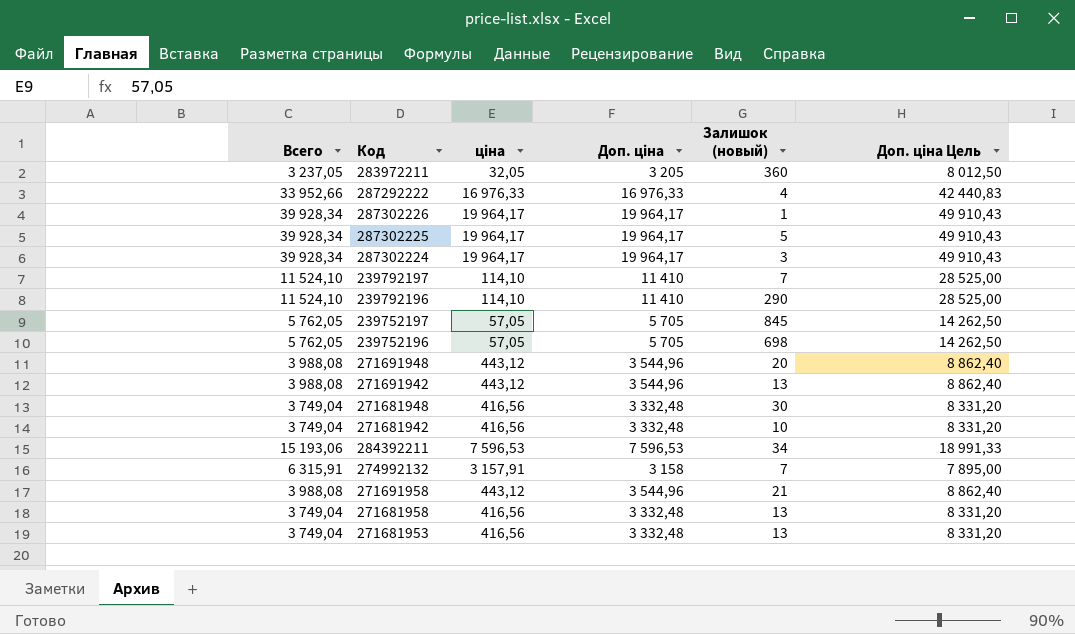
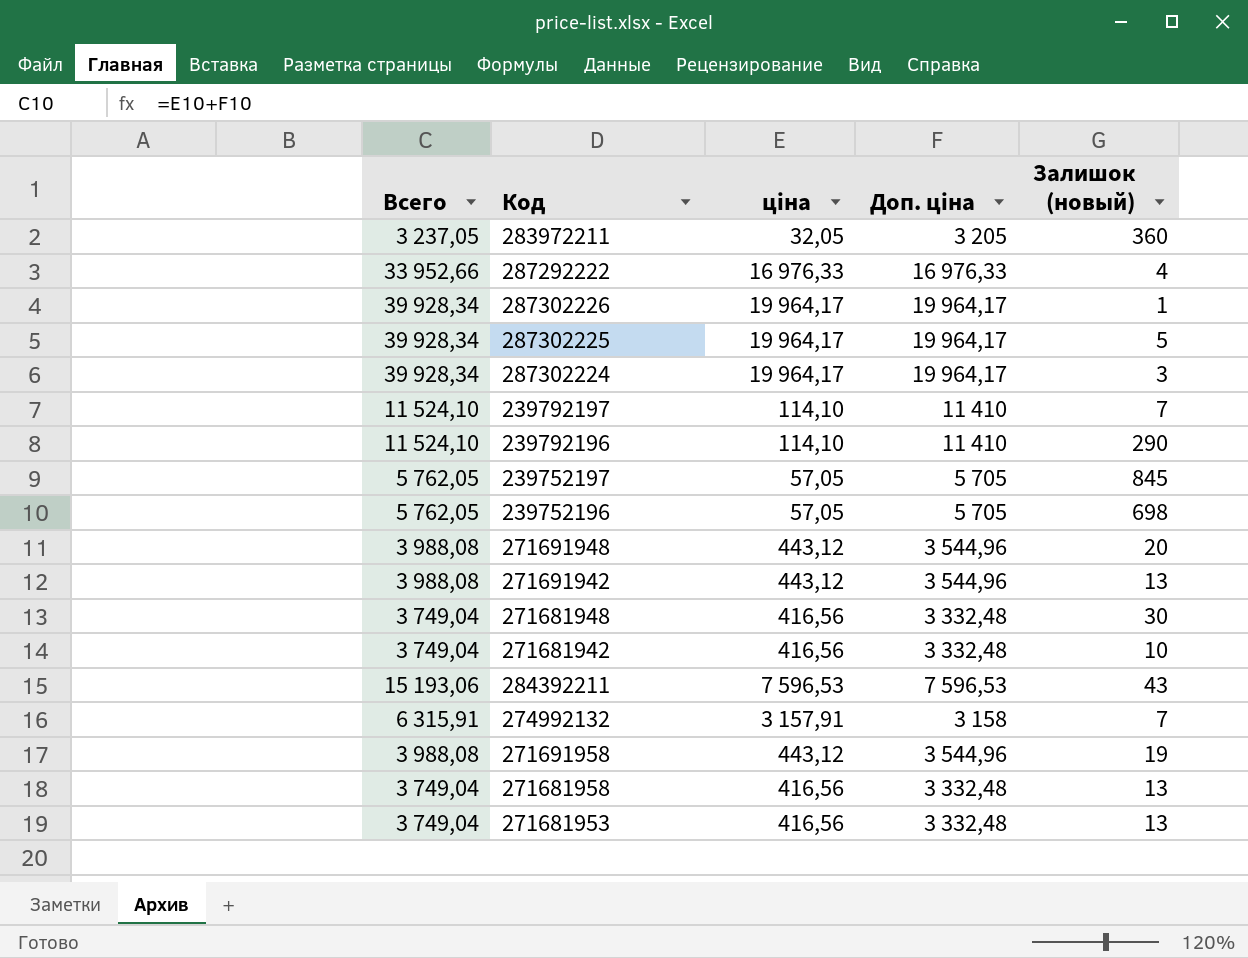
column Доп. ціна Цель | formula: [Доп. ціна] * 2,5 -> none
284392211 | Залишок (новый): 34 -> 43
271691958 | Залишок (новый): 21 -> 19

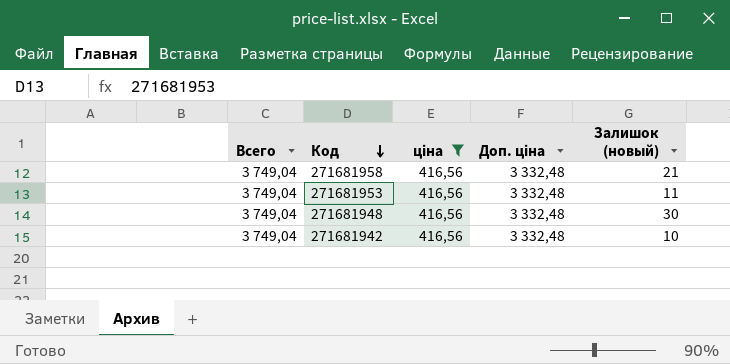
filter: none -> ціна = 416,56
row order: none -> Код descending
271681958 | Залишок (новый): 13 -> 21
271681953 | Залишок (новый): 13 -> 11

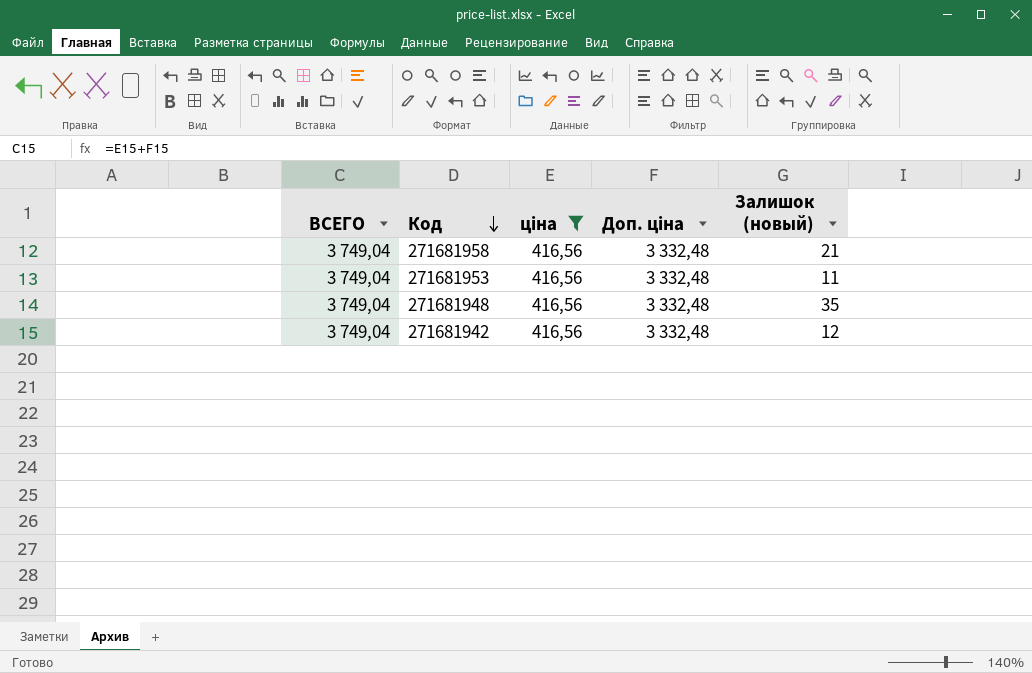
column name: Всего -> ВСЕГО
271681948 | Залишок (новый): 30 -> 35
271681942 | Залишок (новый): 10 -> 12

